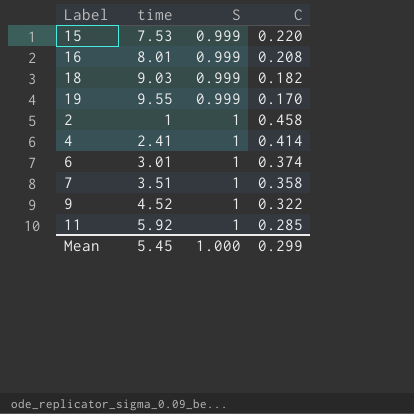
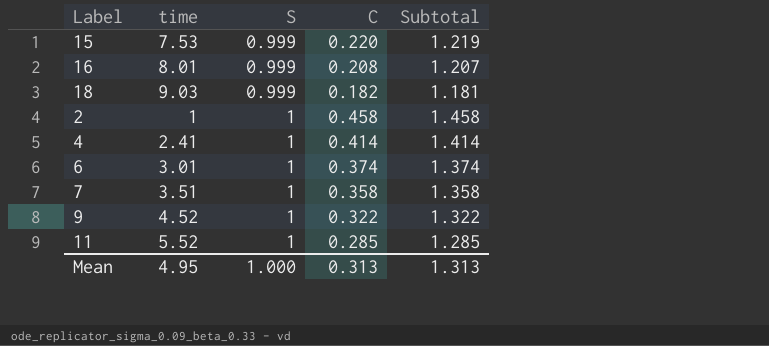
column Subtotal | formula: none -> [S] + [C]
row 19: 9.55 | 0.999 | 0.170 -> none
11 | time: 5.92 -> 5.52
Mean | time: 5.45 -> 4.95
Mean | C: 0.299 -> 0.313

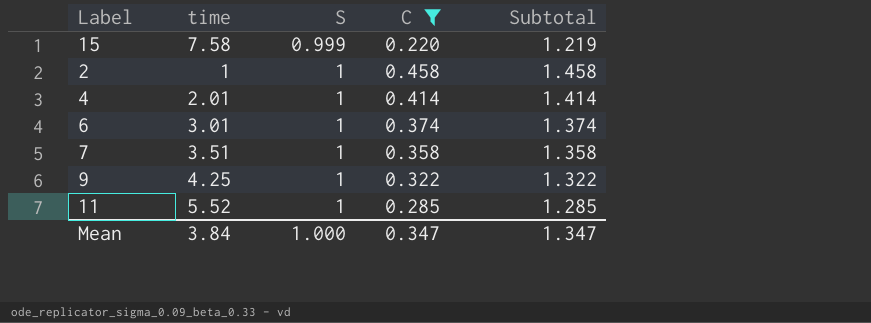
filter: none -> C >= 0.220
15 | time: 7.53 -> 7.58
4 | time: 2.41 -> 2.01
9 | time: 4.52 -> 4.25
Mean | time: 4.95 -> 3.84
Mean | C: 0.313 -> 0.347
Mean | Subtotal: 1.313 -> 1.347

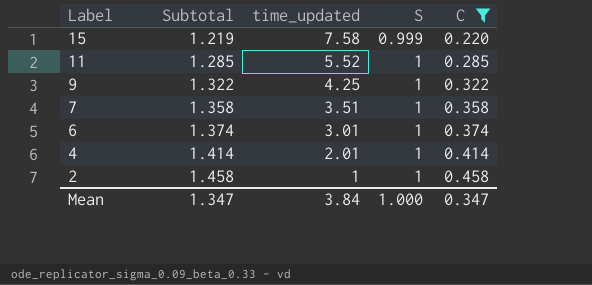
row order: S ascending -> Label descending
column Subtotal | position: 5 -> 2
column name: time -> time_updated

